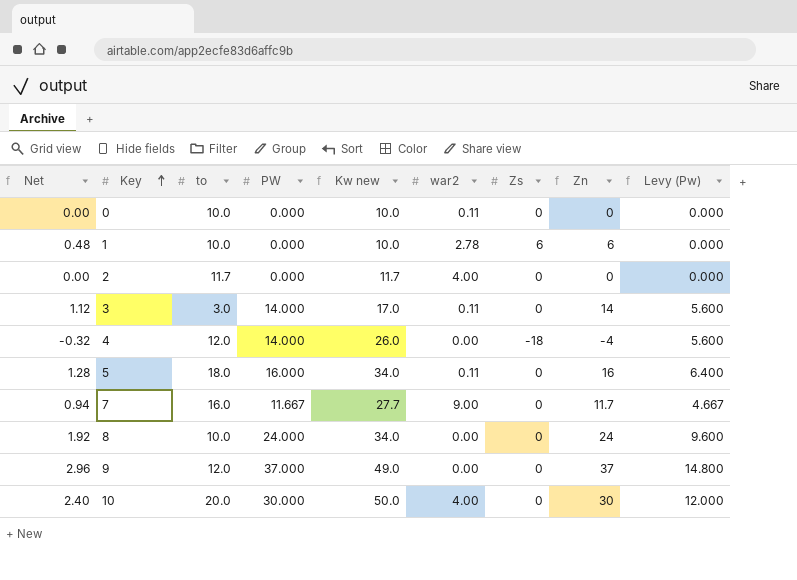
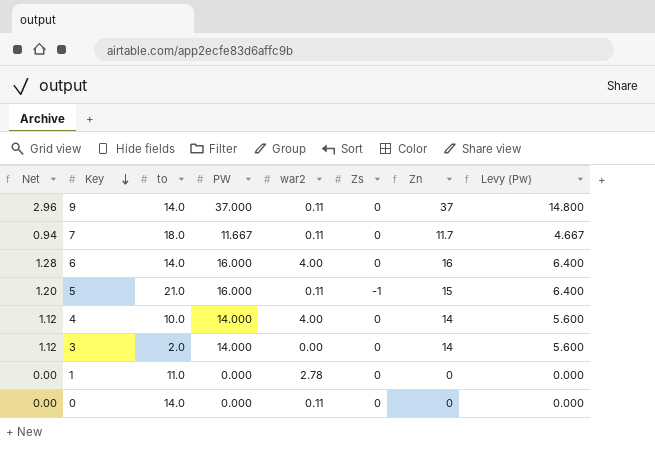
row order: Key ascending -> Key descending
column Kw new | formula: [to] + [PW] -> none
row 2: 0.00 | 11.7 | 0.000 | 11.7 | 4.00 | 0 | 0 | 0.000 -> none
row 8: 1.92 | 10.0 | 24.000 | 34.0 | 0.00 | 0 | 24 | 9.600 -> none
row 10: 2.40 | 20.0 | 30.000 | 50.0 | 4.00 | 0 | 30 | 12.000 -> none
9 | to: 12.0 -> 14.0
9 | war2: 0.00 -> 0.11
7 | to: 16.0 -> 18.0
7 | war2: 9.00 -> 0.11
row 6: none -> 1.28 | 14.0 | 16.000 | 4.00 | 0 | 16 | 6.400
5 | Net: 1.28 -> 1.20
5 | to: 18.0 -> 21.0
5 | Zs: 0 -> -1
5 | Zn: 16 -> 15
4 | Net: -0.32 -> 1.12
4 | to: 12.0 -> 10.0
4 | war2: 0.00 -> 4.00
4 | Zs: -18 -> 0
4 | Zn: -4 -> 14
3 | to: 3.0 -> 2.0
3 | war2: 0.11 -> 0.00
1 | Net: 0.48 -> 0.00
1 | to: 10.0 -> 11.0
1 | Zs: 6 -> 0
1 | Zn: 6 -> 0
0 | to: 10.0 -> 14.0

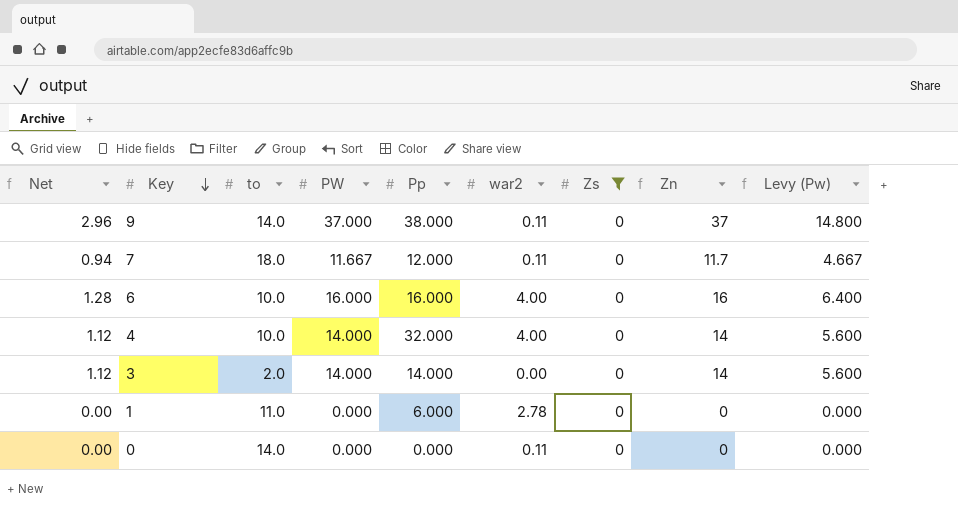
filter: none -> Zs = 0
column Pp | position: none -> 5
6 | to: 14.0 -> 10.0

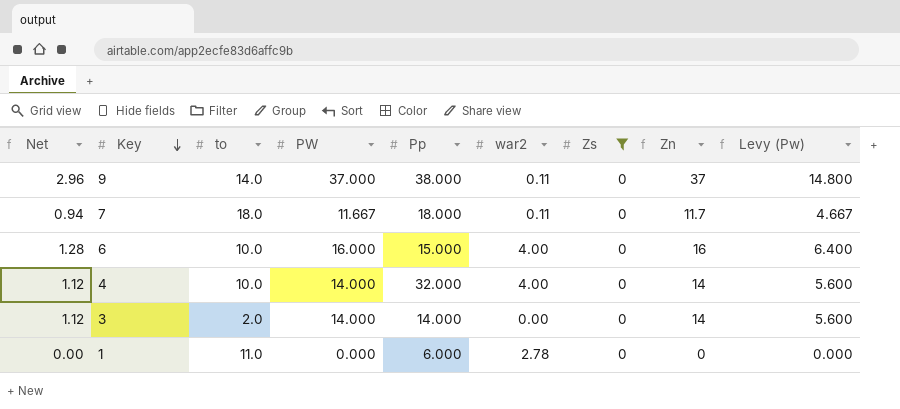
row 0: 0.00 | 14.0 | 0.000 | 0.000 | 0.11 | 0 | 0 | 0.000 -> none
7 | Pp: 12.000 -> 18.000
6 | Pp: 16.000 -> 15.000

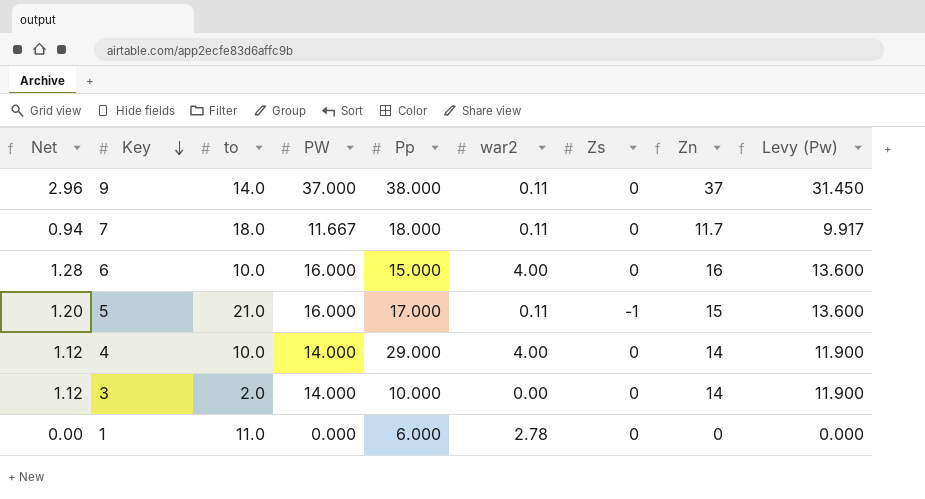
filter: Zs = 0 -> none
column Levy (Pw) | formula: [PW] * 0.4 -> [PW] * 0.85
4 | Pp: 32.000 -> 29.000
3 | Pp: 14.000 -> 10.000

